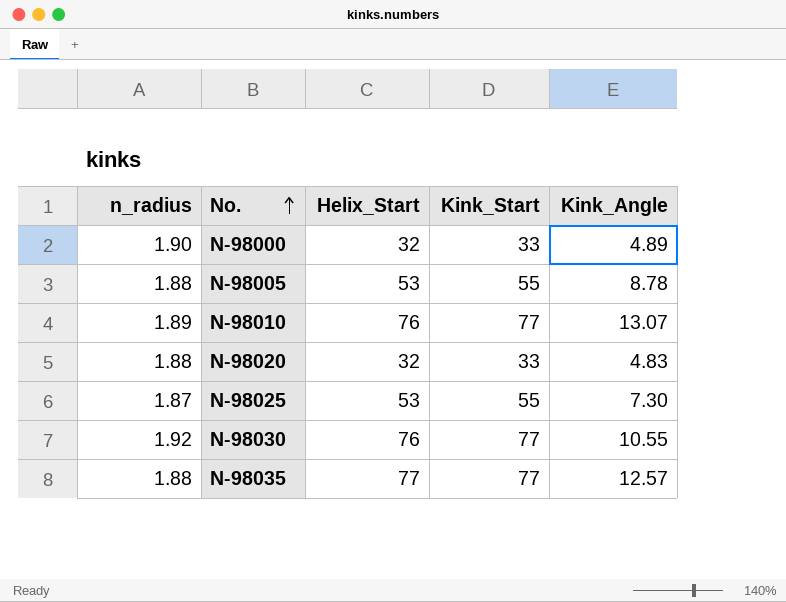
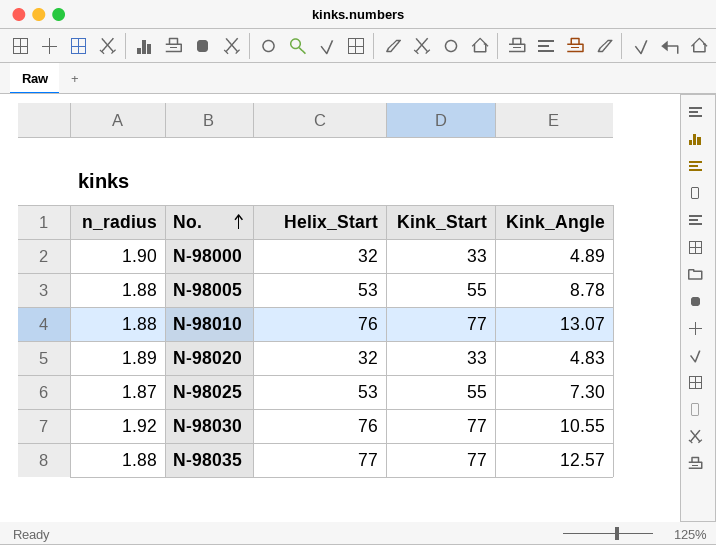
N-98010 | n_radius: 1.89 -> 1.88
N-98020 | n_radius: 1.88 -> 1.89

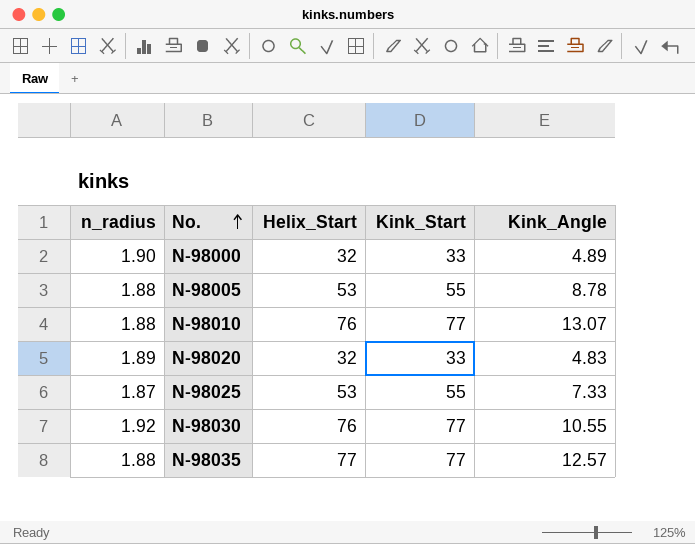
N-98025 | Kink_Angle: 7.30 -> 7.33

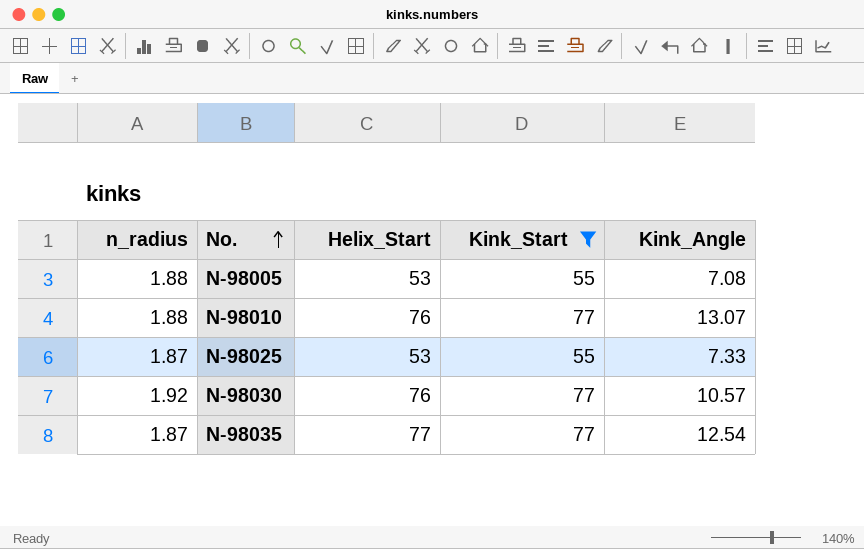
filter: none -> Kink_Start != 33
N-98005 | Kink_Angle: 8.78 -> 7.08
N-98030 | Kink_Angle: 10.55 -> 10.57
N-98035 | n_radius: 1.88 -> 1.87
N-98035 | Kink_Angle: 12.57 -> 12.54

